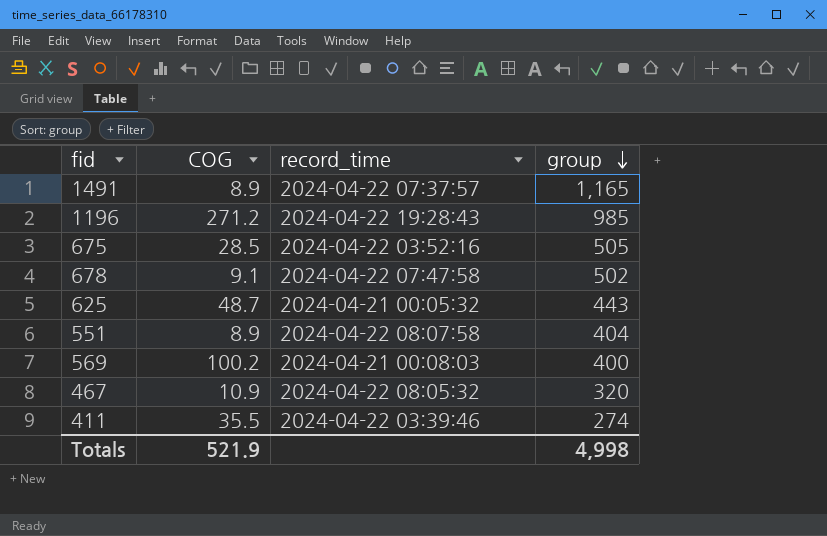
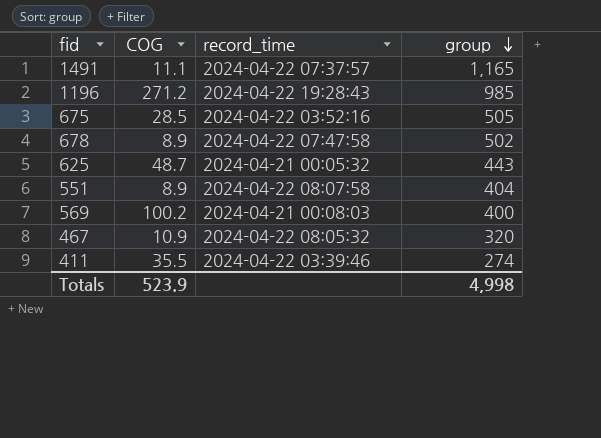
1491 | COG: 8.9 -> 11.1
678 | COG: 9.1 -> 8.9
Totals | COG: 521.9 -> 523.9

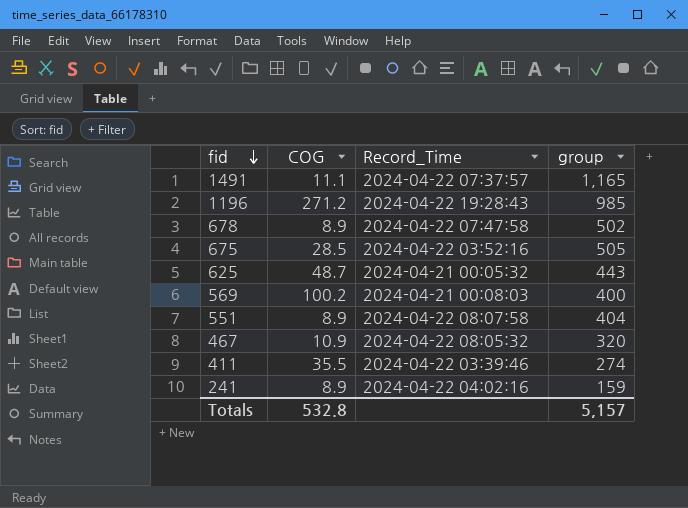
row order: group descending -> fid descending
column name: record_time -> Record_Time
row 241: none -> 8.9 | 2024-04-22 04:02:16 | 159
Totals | COG: 523.9 -> 532.8
Totals | group: 4,998 -> 5,157

